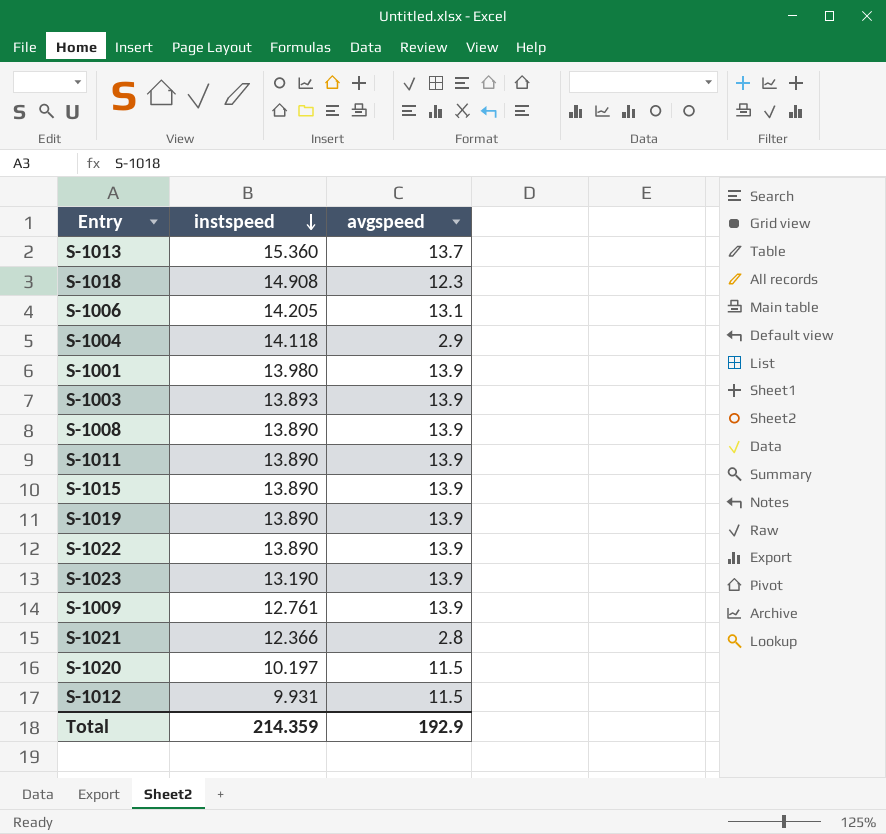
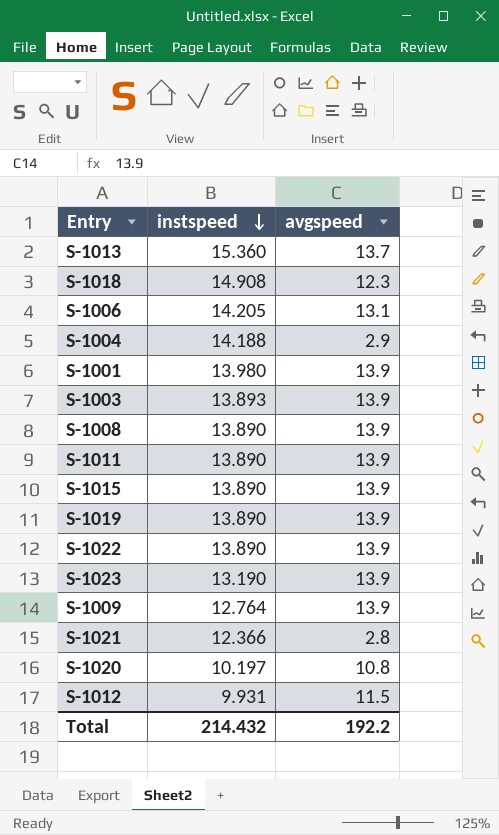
S-1004 | instspeed: 14.118 -> 14.188
S-1009 | instspeed: 12.761 -> 12.764
S-1020 | avgspeed: 11.5 -> 10.8
Total | instspeed: 214.359 -> 214.432
Total | avgspeed: 192.9 -> 192.2

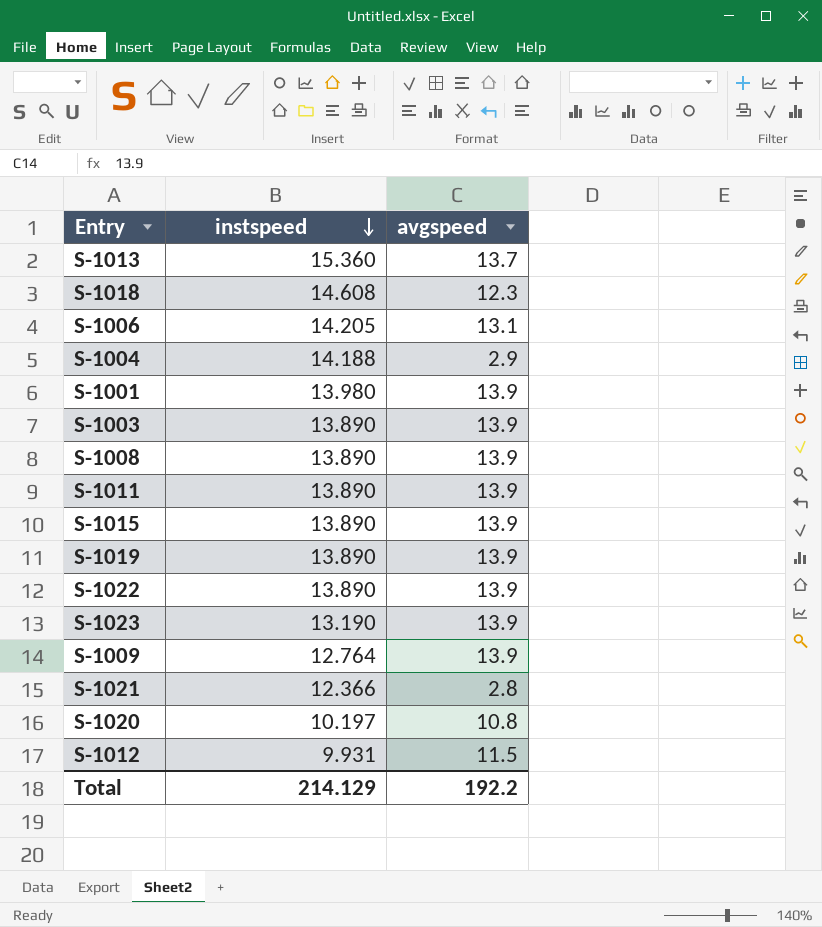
S-1018 | instspeed: 14.908 -> 14.608
S-1003 | instspeed: 13.893 -> 13.890
Total | instspeed: 214.432 -> 214.129

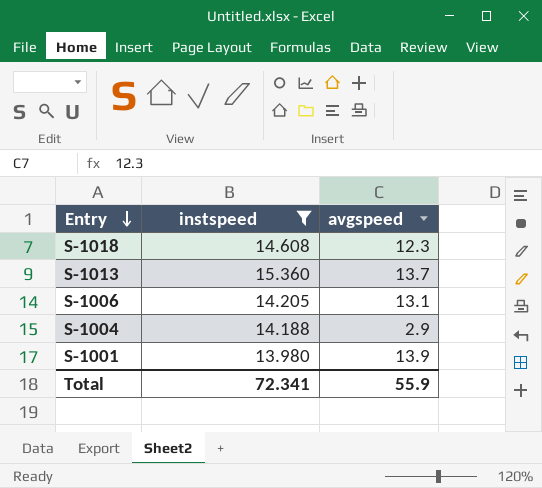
filter: none -> instspeed >= 13.980
row order: instspeed descending -> Entry descending
Total | instspeed: 214.129 -> 72.341
Total | avgspeed: 192.2 -> 55.9

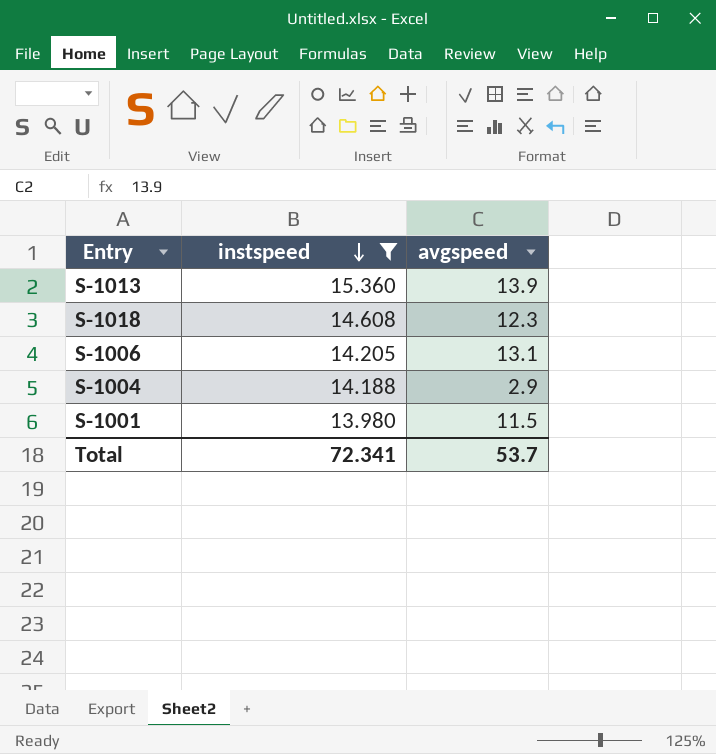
row order: Entry descending -> instspeed descending
S-1013 | avgspeed: 13.7 -> 13.9
S-1001 | avgspeed: 13.9 -> 11.5
Total | avgspeed: 55.9 -> 53.7

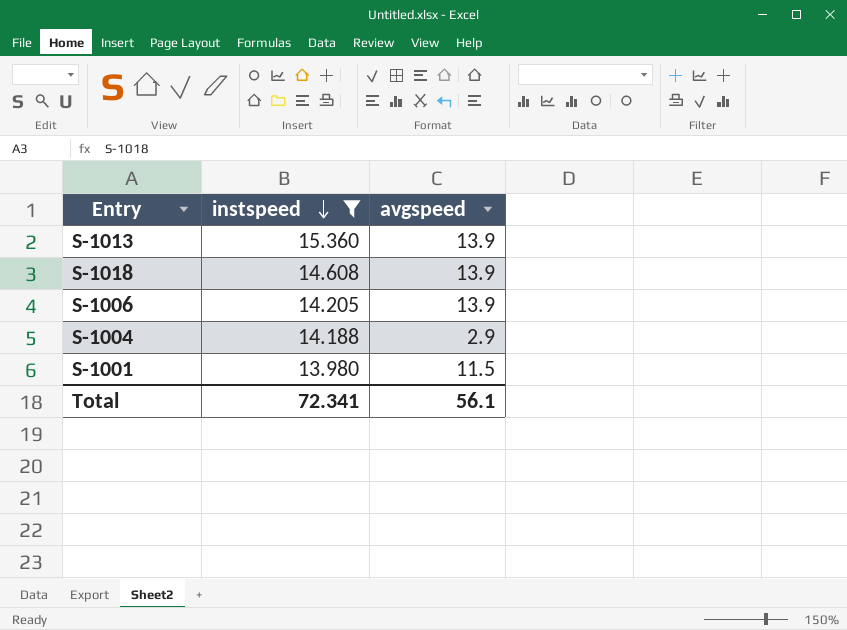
S-1018 | avgspeed: 12.3 -> 13.9
S-1006 | avgspeed: 13.1 -> 13.9
Total | avgspeed: 53.7 -> 56.1

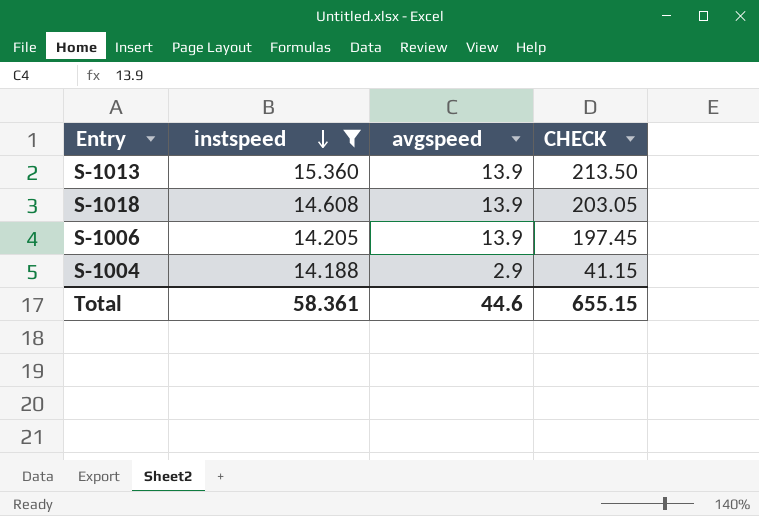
column CHECK | formula: none -> [instspeed] * [avgspeed]
row S-1001: 13.980 | 11.5 -> none
Total | instspeed: 72.341 -> 58.361
Total | avgspeed: 56.1 -> 44.6

